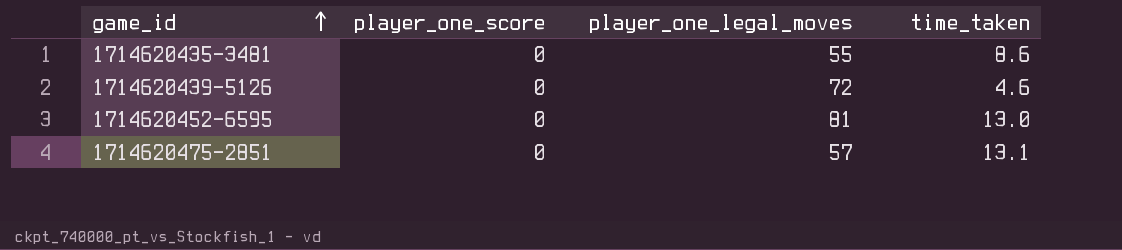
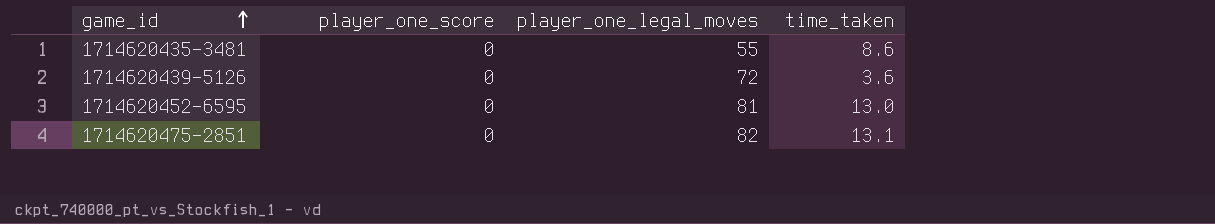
1714620439-5126 | time_taken: 4.6 -> 3.6
1714620475-2851 | player_one_legal_moves: 57 -> 82

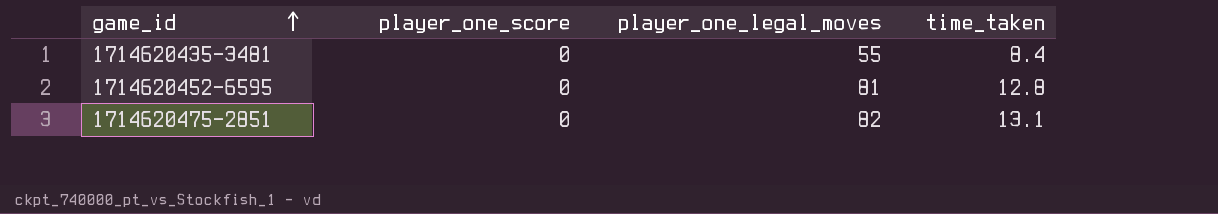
row 1714620439-5126: 0 | 72 | 3.6 -> none
1714620435-3481 | time_taken: 8.6 -> 8.4
1714620452-6595 | time_taken: 13.0 -> 12.8

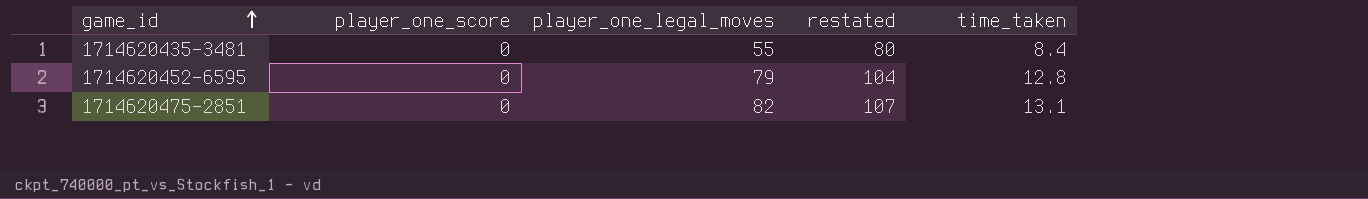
column restated | formula: none -> [player_one_legal_moves] + 25
1714620452-6595 | player_one_legal_moves: 81 -> 79

